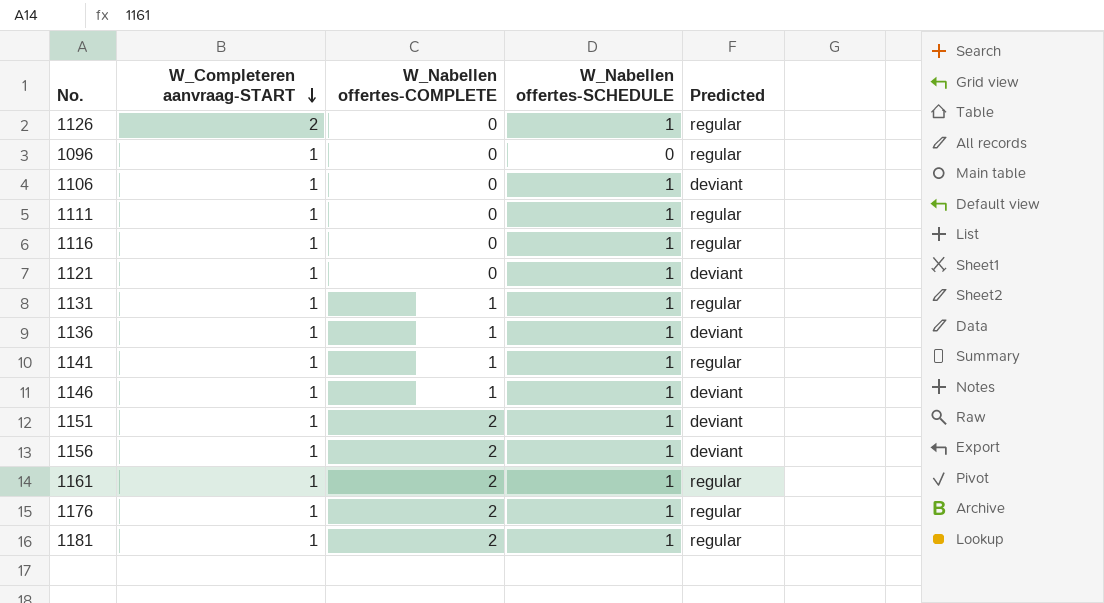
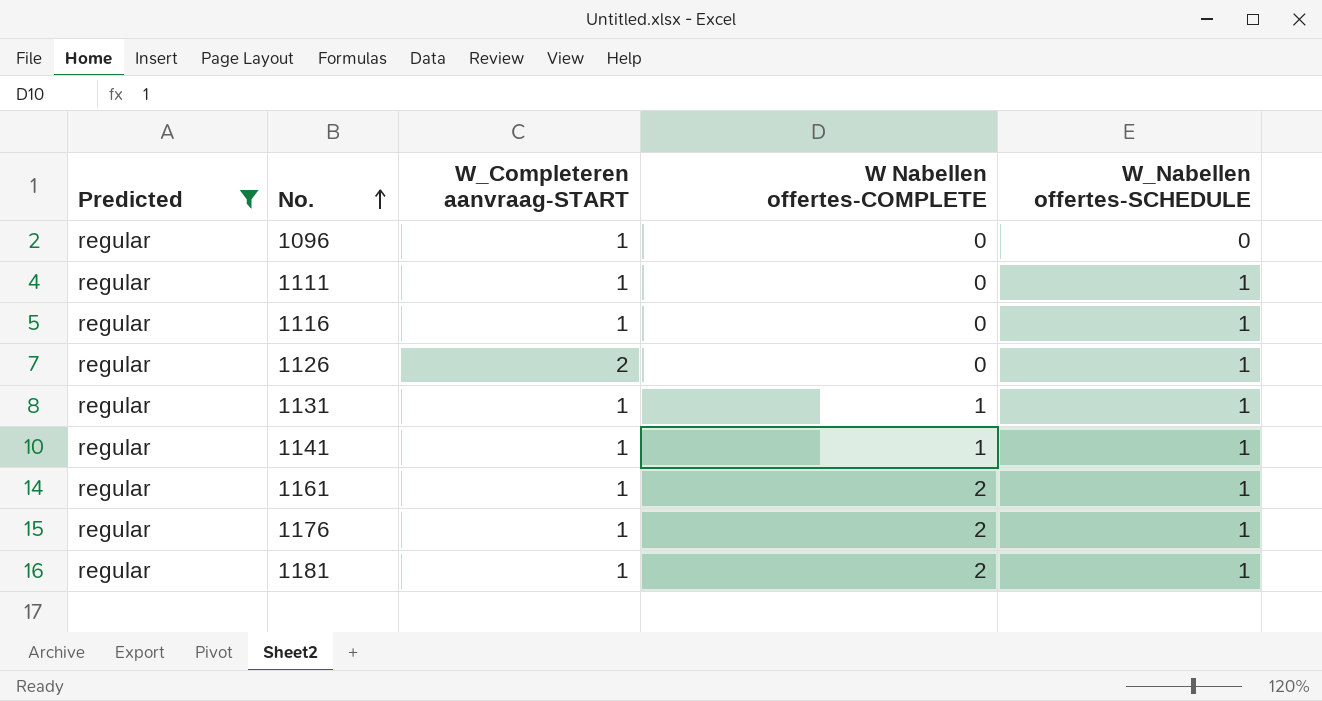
filter: none -> Predicted = regular
row order: W_Completeren aanvraag-START descending -> No. ascending
column Predicted | position: 5 -> 1
column name: W_Nabellen offertes-COMPLETE -> W Nabellen offertes-COMPLETE

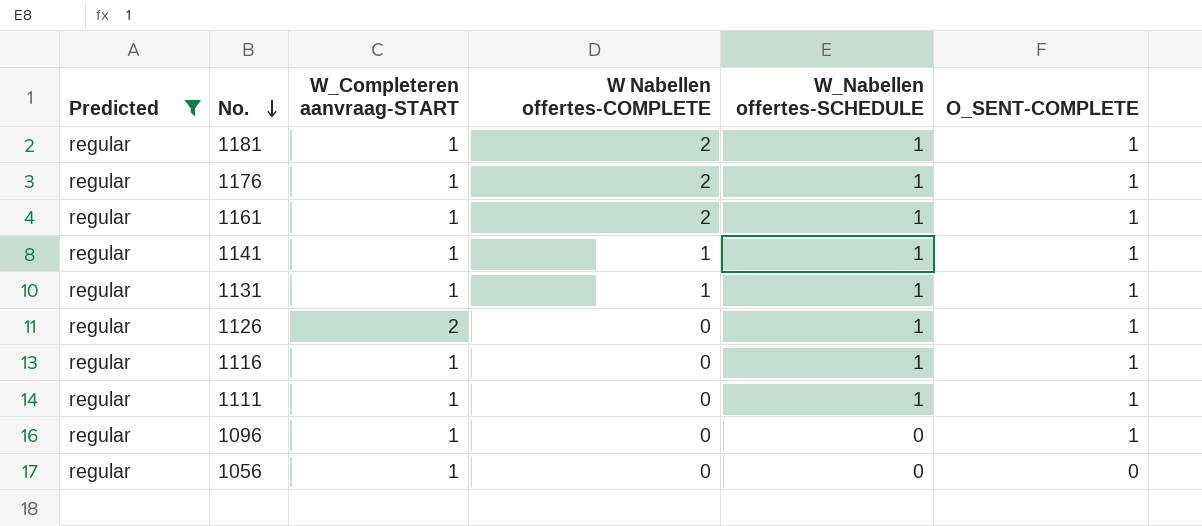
row order: No. ascending -> No. descending
column O_SENT-COMPLETE | position: none -> 6
row 1056: none -> regular | 1 | 0 | 0 | 0

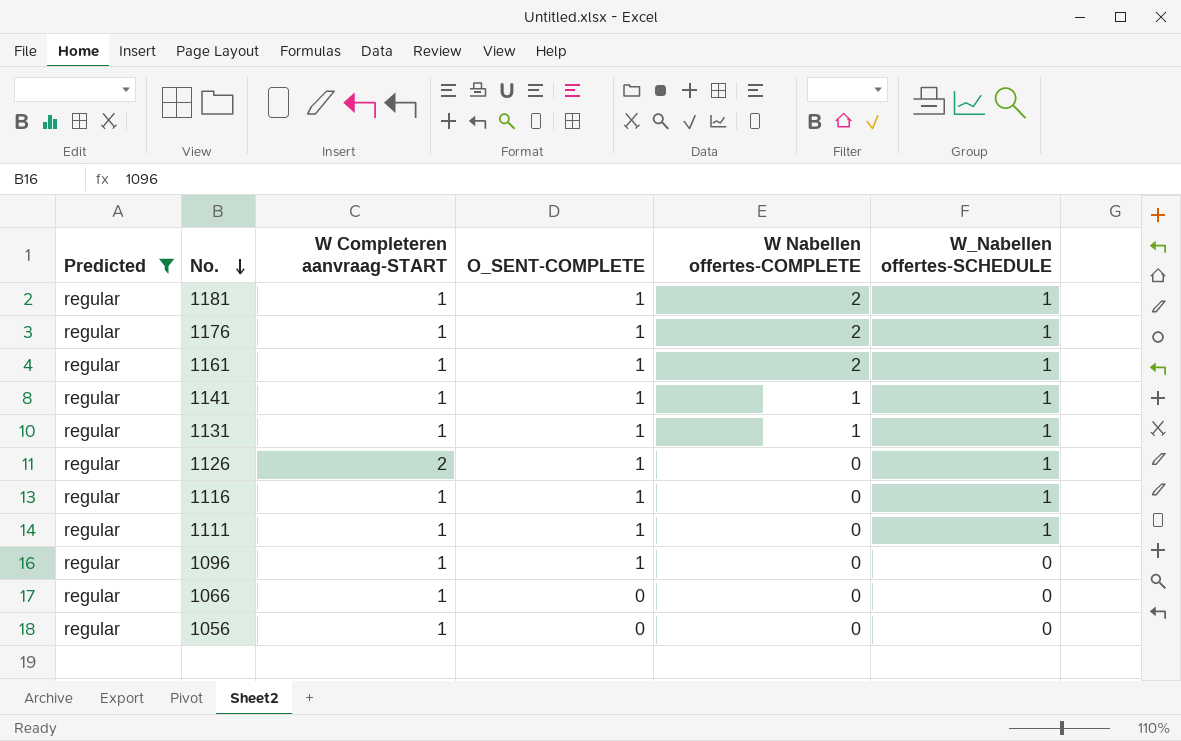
column name: W_Completeren aanvraag-START -> W Completeren aanvraag-START
column O_SENT-COMPLETE | position: 6 -> 4
row 1066: none -> regular | 1 | 0 | 0 | 0

